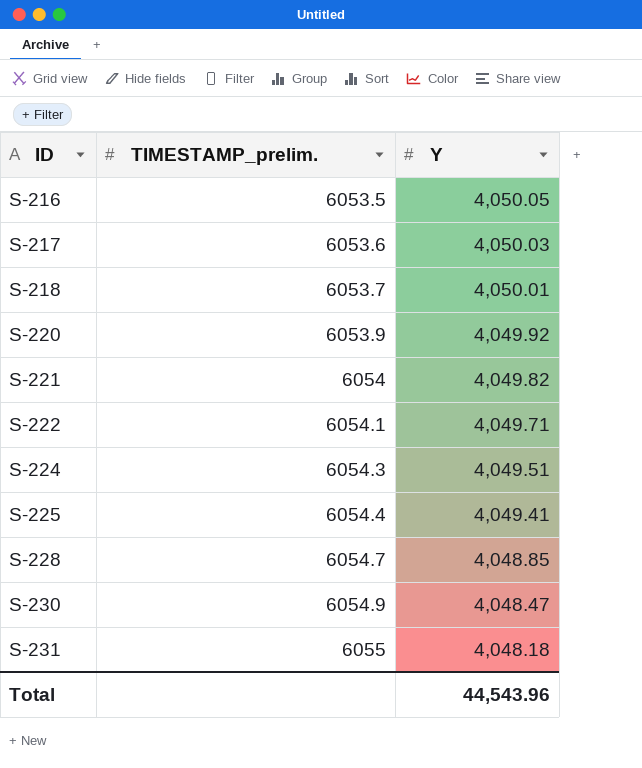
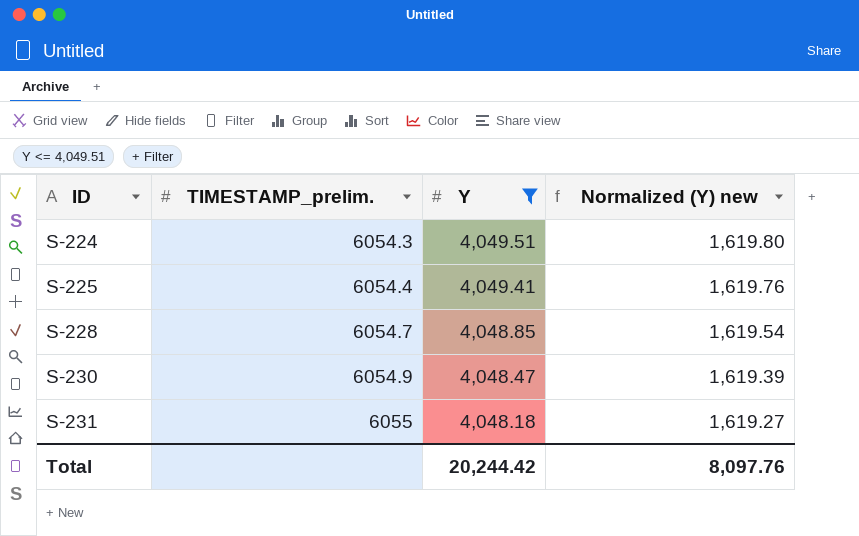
filter: none -> Y <= 4,049.51
column Normalized (Y) new | formula: none -> [Y] * 0.4
Total | Y: 44,543.96 -> 20,244.42

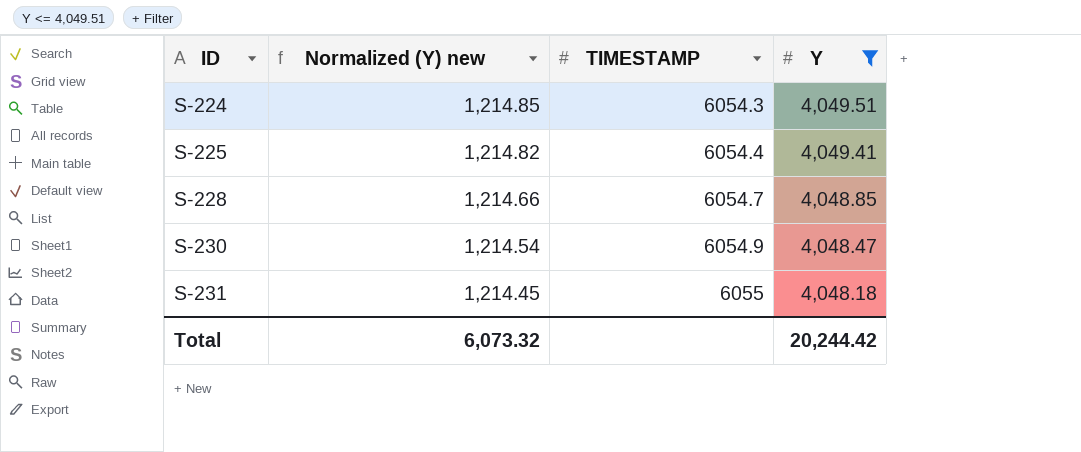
column Normalized (Y) new | formula: [Y] * 0.4 -> [Y] * 0.3
column Normalized (Y) new | position: 4 -> 2
column name: TIMESTAMP_prelim. -> TIMESTAMP
Total | Normalized (Y) new: 8,097.76 -> 6,073.32

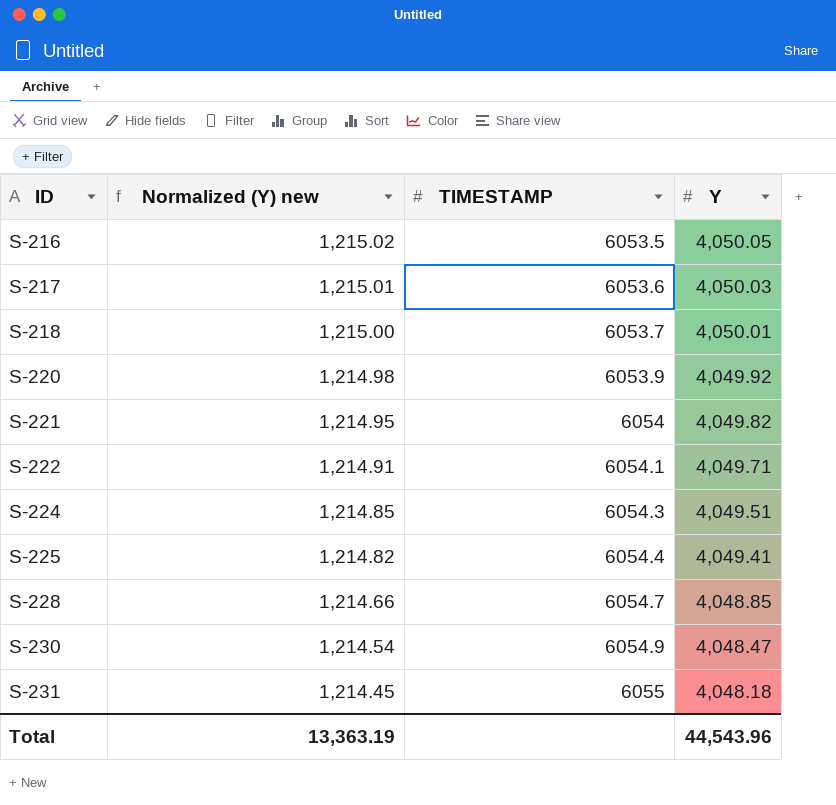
filter: Y <= 4,049.51 -> none
Total | Normalized (Y) new: 6,073.32 -> 13,363.19
Total | Y: 20,244.42 -> 44,543.96

